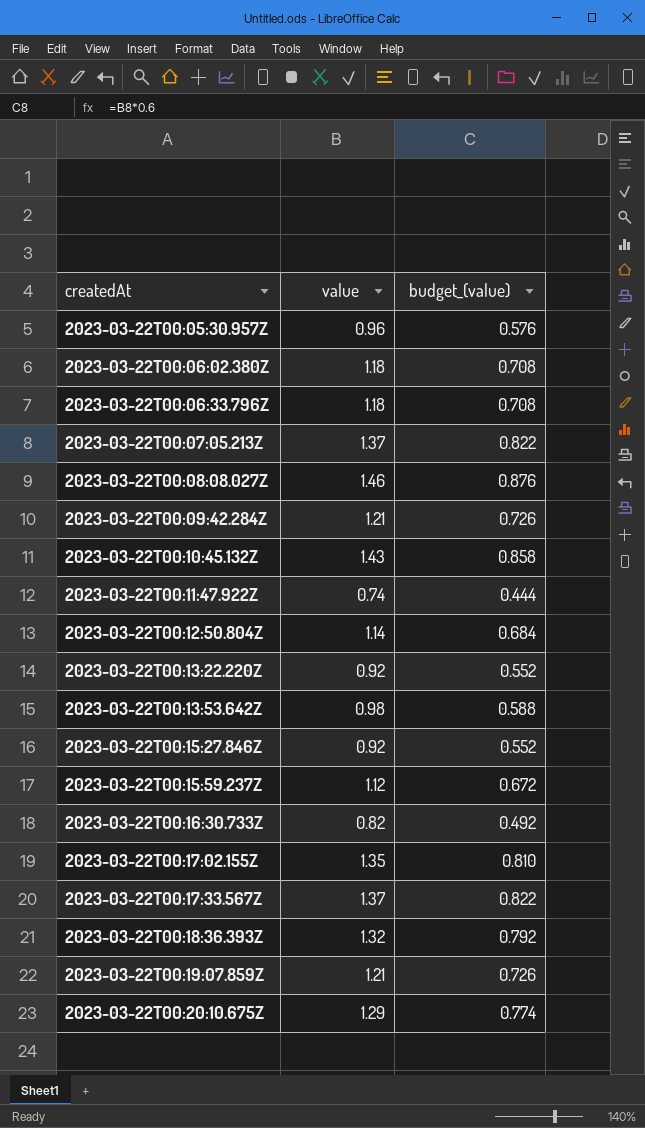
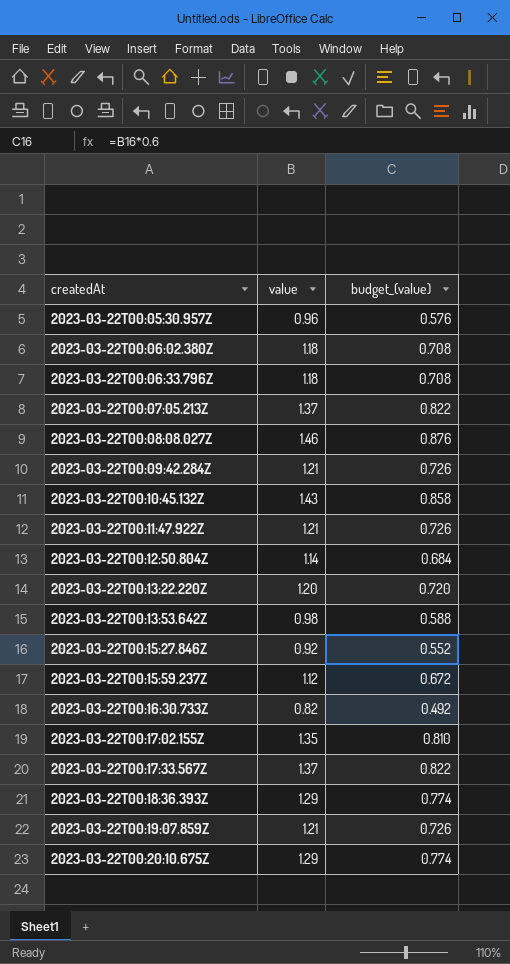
2023-03-22T00:11:47.922Z | value: 0.74 -> 1.21
2023-03-22T00:11:47.922Z | budget_(value): 0.444 -> 0.726
2023-03-22T00:13:22.220Z | value: 0.92 -> 1.20
2023-03-22T00:13:22.220Z | budget_(value): 0.552 -> 0.720
2023-03-22T00:18:36.393Z | value: 1.32 -> 1.29
2023-03-22T00:18:36.393Z | budget_(value): 0.792 -> 0.774

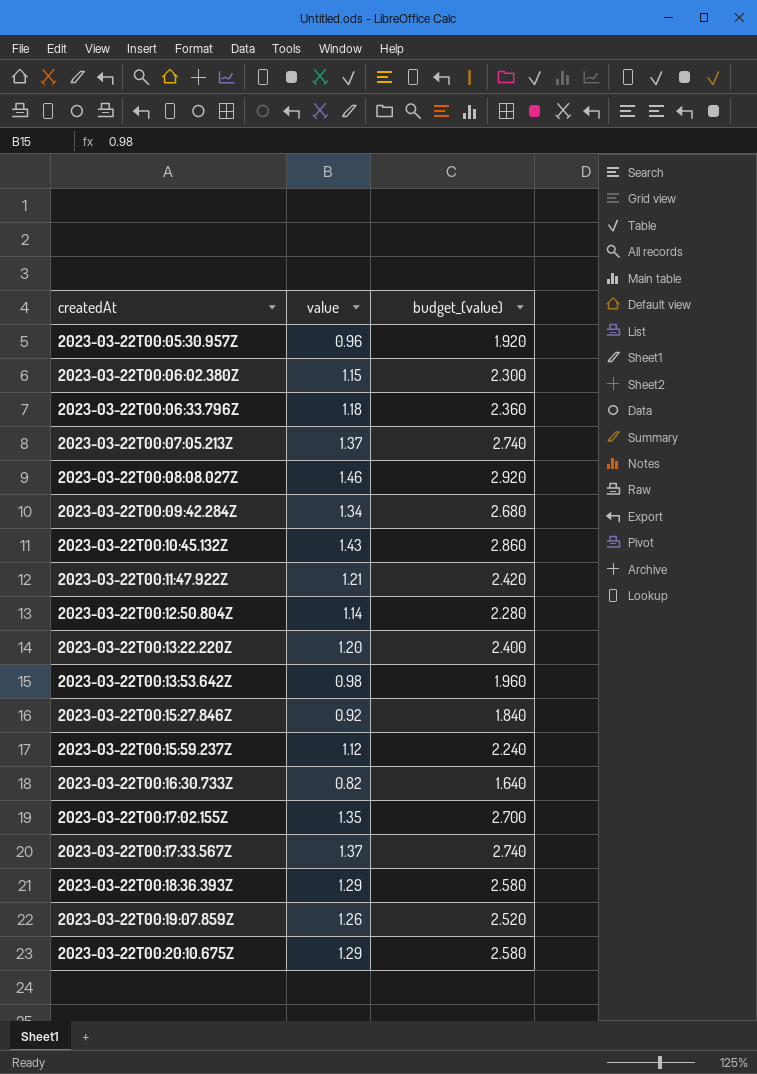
column budget_(value) | formula: [value] * 0.6 -> [value] * 2
2023-03-22T00:06:02.380Z | value: 1.18 -> 1.15
2023-03-22T00:09:42.284Z | value: 1.21 -> 1.34
2023-03-22T00:19:07.859Z | value: 1.21 -> 1.26

